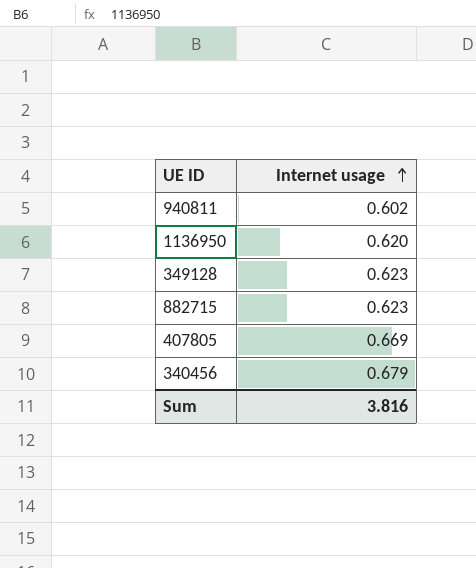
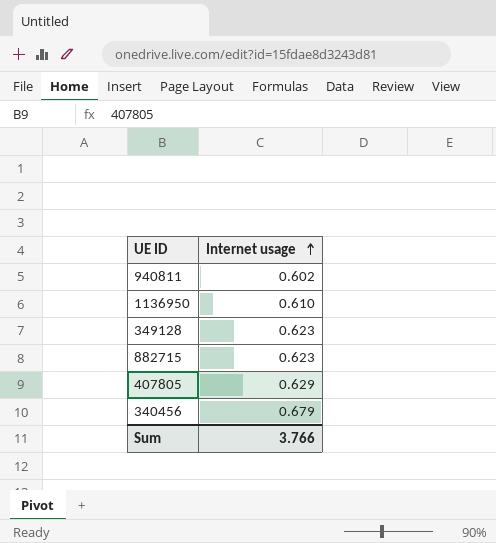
1136950 | Internet usage: 0.620 -> 0.610
407805 | Internet usage: 0.669 -> 0.629
Sum | Internet usage: 3.816 -> 3.766

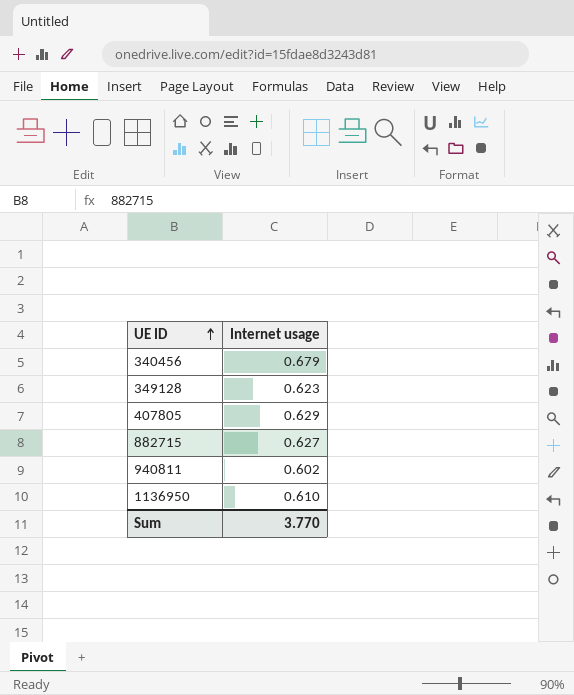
row order: Internet usage ascending -> UE ID ascending
882715 | Internet usage: 0.623 -> 0.627
Sum | Internet usage: 3.766 -> 3.770

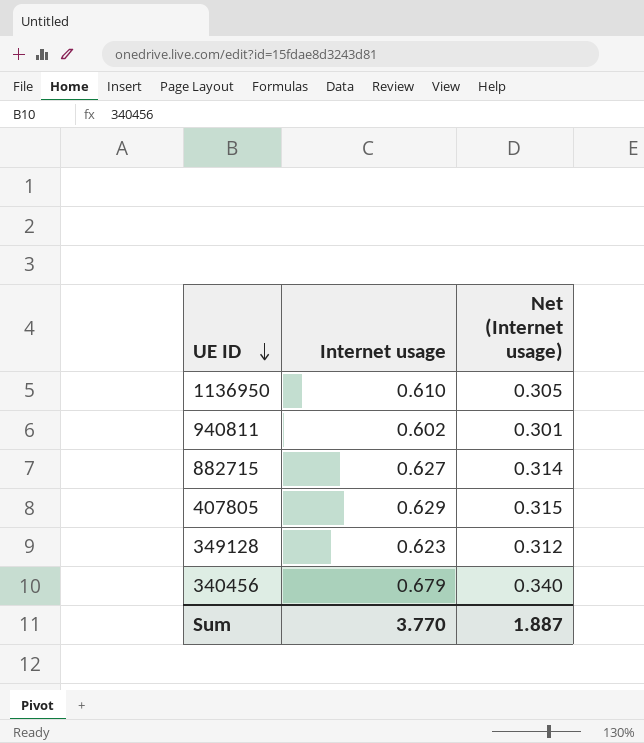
row order: UE ID ascending -> UE ID descending
column Net (Internet usage) | formula: none -> [Internet usage] * 0.5

